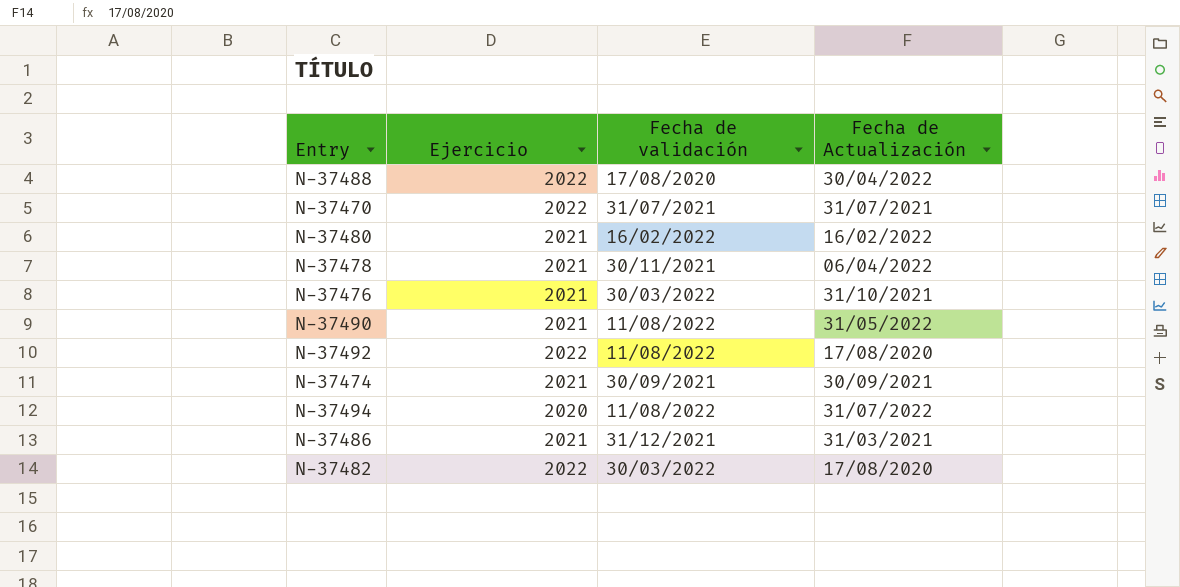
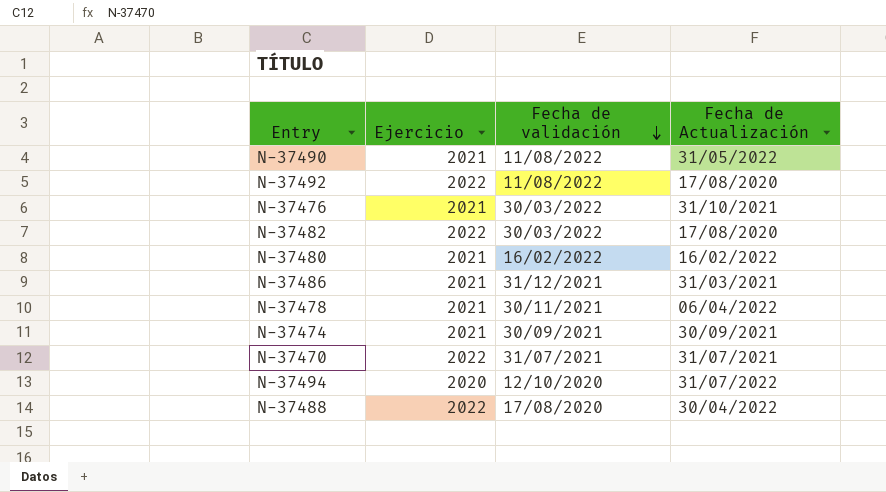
row order: none -> Fecha de validación descending
N-37494 | Fecha de validación: 11/08/2022 -> 12/10/2020

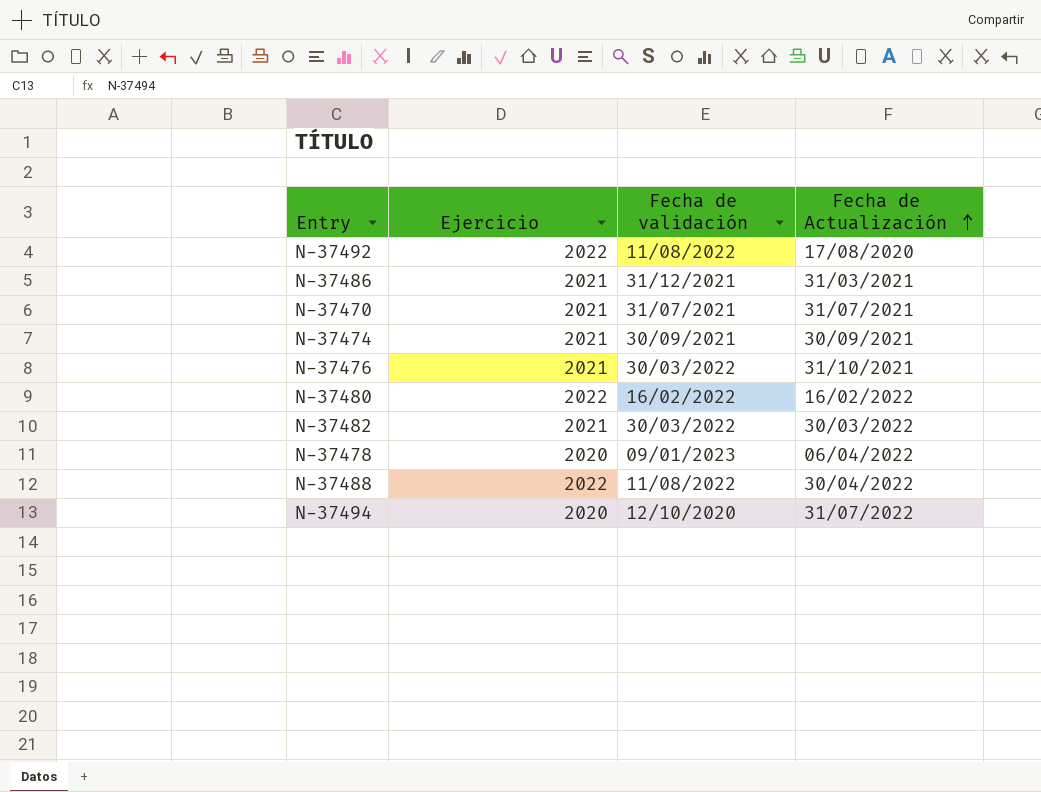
row order: Fecha de validación descending -> Fecha de Actualización ascending
row N-37490: 2021 | 11/08/2022 | 31/05/2022 -> none
N-37470 | Ejercicio: 2022 -> 2021
N-37480 | Ejercicio: 2021 -> 2022
N-37482 | Ejercicio: 2022 -> 2021
N-37482 | Fecha de Actualización: 17/08/2020 -> 30/03/2022
N-37478 | Ejercicio: 2021 -> 2020
N-37478 | Fecha de validación: 30/11/2021 -> 09/01/2023
N-37488 | Fecha de validación: 17/08/2020 -> 11/08/2022

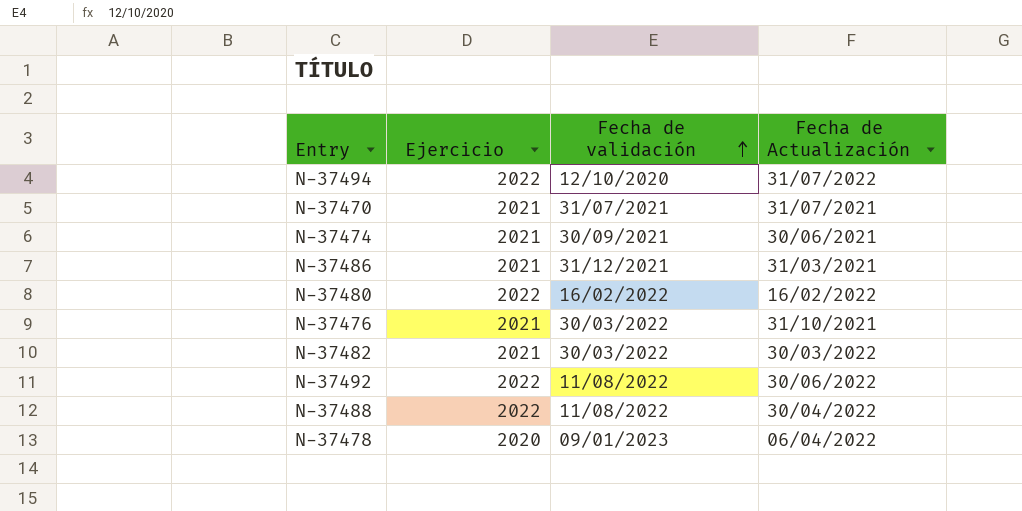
row order: Fecha de Actualización ascending -> Fecha de validación ascending
N-37494 | Ejercicio: 2020 -> 2022
N-37474 | Fecha de Actualización: 30/09/2021 -> 30/06/2021
N-37492 | Fecha de Actualización: 17/08/2020 -> 30/06/2022

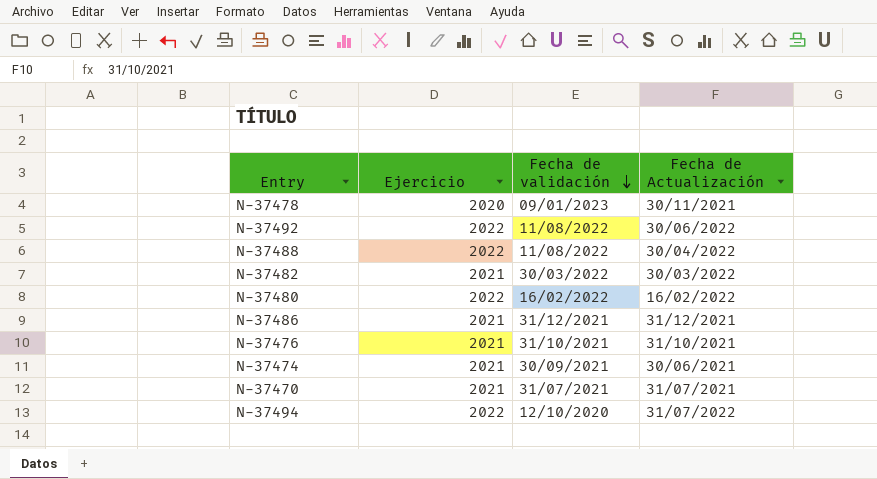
row order: Fecha de validación ascending -> Fecha de validación descending
N-37478 | Fecha de Actualización: 06/04/2022 -> 30/11/2021
N-37486 | Fecha de Actualización: 31/03/2021 -> 31/12/2021
N-37476 | Fecha de validación: 30/03/2022 -> 31/10/2021

